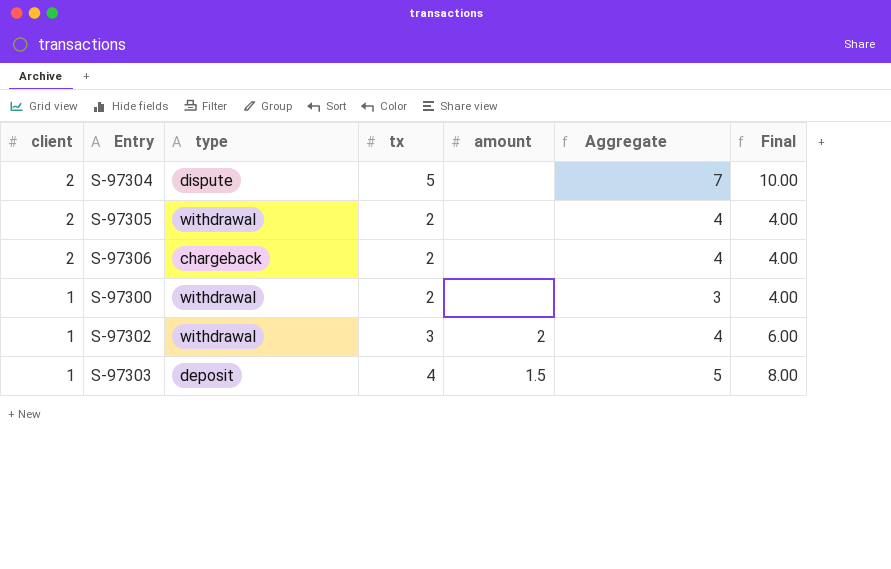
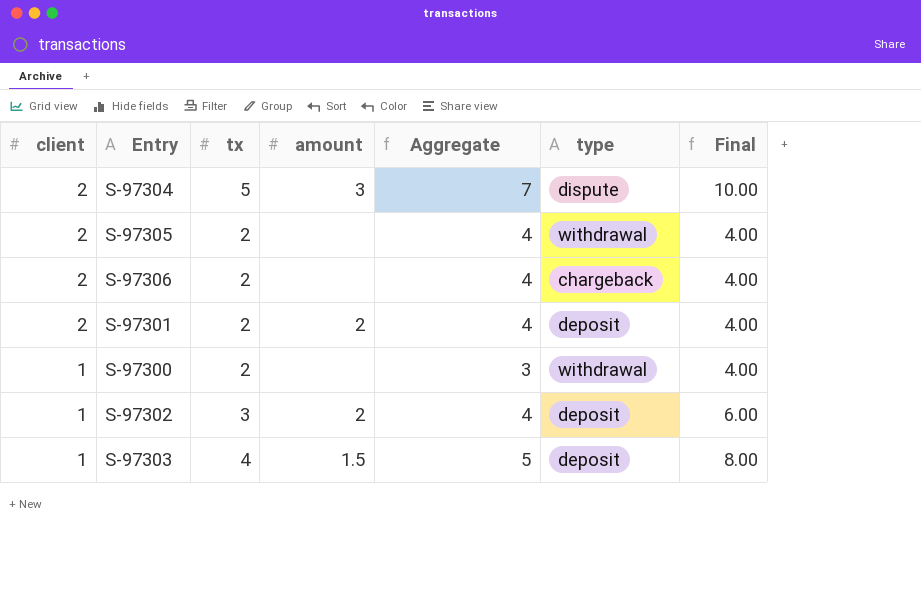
column type | position: 3 -> 6
S-97304 | amount: none -> 3
row S-97301: none -> 2 | 2 | 2 | 4 | deposit | 4.00
S-97302 | type: withdrawal -> deposit

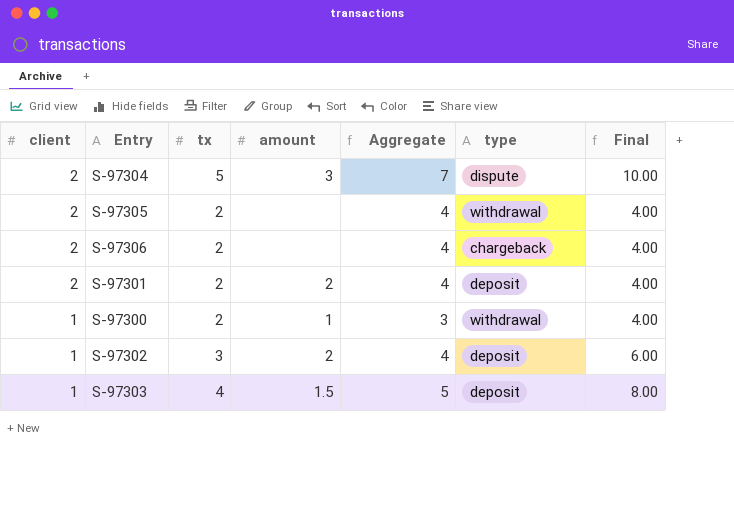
S-97300 | amount: none -> 1

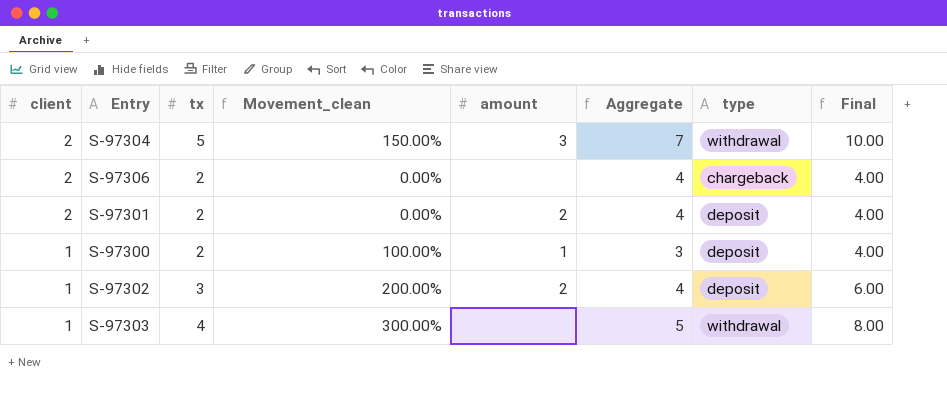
column Movement_clean | formula: none -> ([tx] - [client]) / [client]
row S-97305: 2 | 2 | none | 4 | withdrawal | 4.00 -> none
S-97304 | type: dispute -> withdrawal
S-97300 | type: withdrawal -> deposit
S-97303 | amount: 1.5 -> none
S-97303 | type: deposit -> withdrawal

